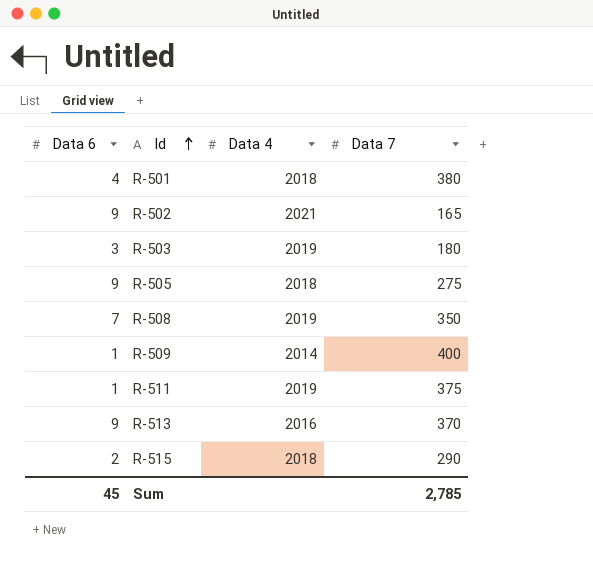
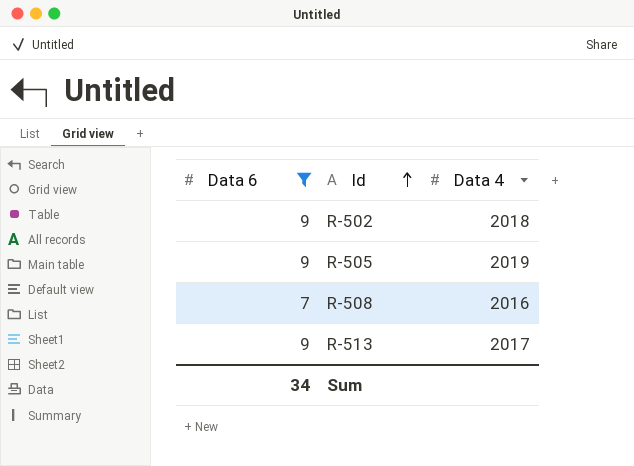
filter: none -> Data 6 >= 7
column Data 7 | position: 4 -> none
R-502 | Data 4: 2021 -> 2018
R-505 | Data 4: 2018 -> 2019
R-508 | Data 4: 2019 -> 2016
R-513 | Data 4: 2016 -> 2017
Sum | Data 6: 45 -> 34

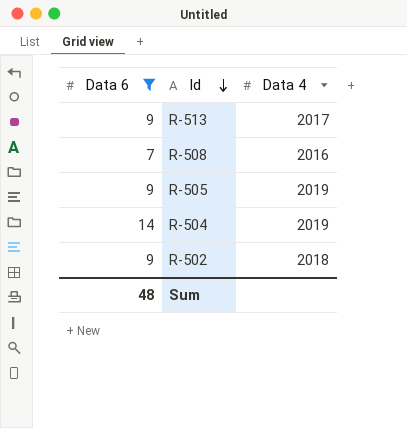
row order: Id ascending -> Id descending
row R-504: none -> 14 | 2019
Sum | Data 6: 34 -> 48

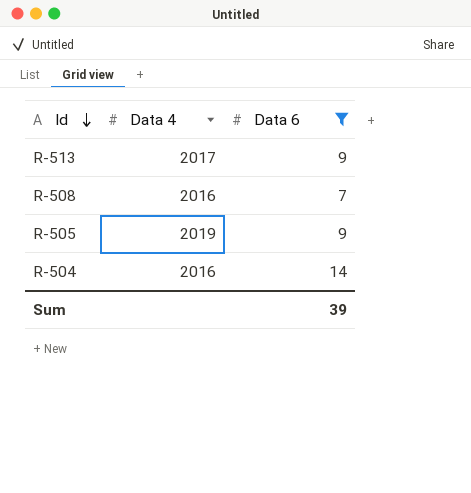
column Data 6 | position: 1 -> 3
row R-502: 9 | 2018 -> none
R-504 | Data 4: 2019 -> 2016
Sum | Data 6: 48 -> 39

